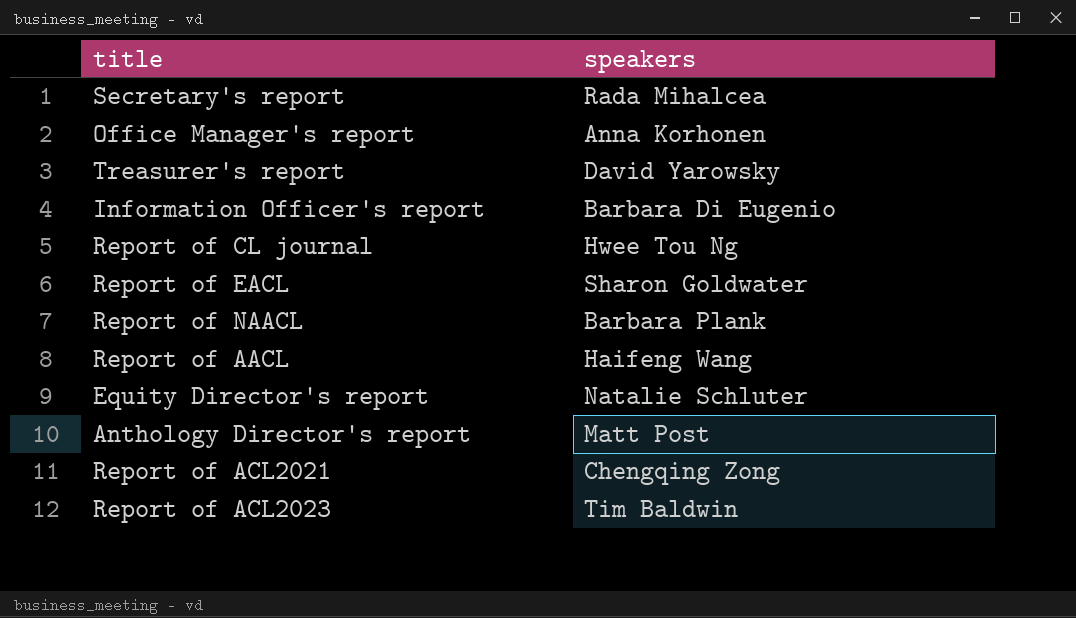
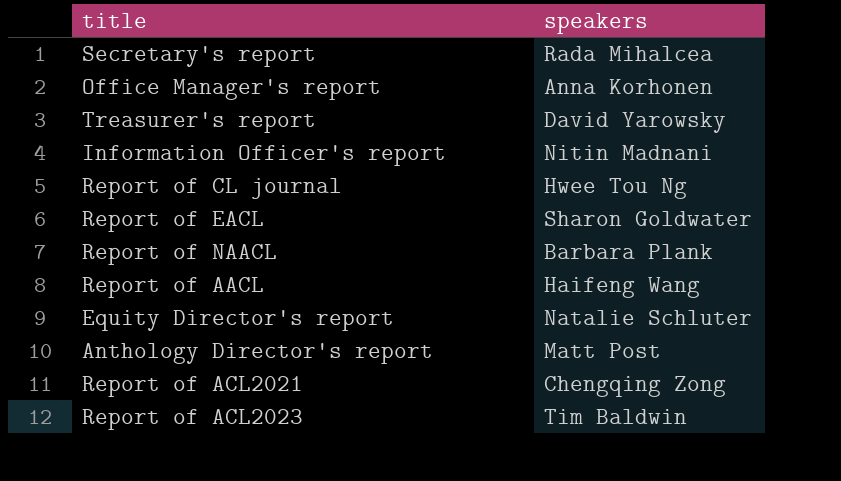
Information Officer's report | speakers: Barbara Di Eugenio -> Nitin Madnani

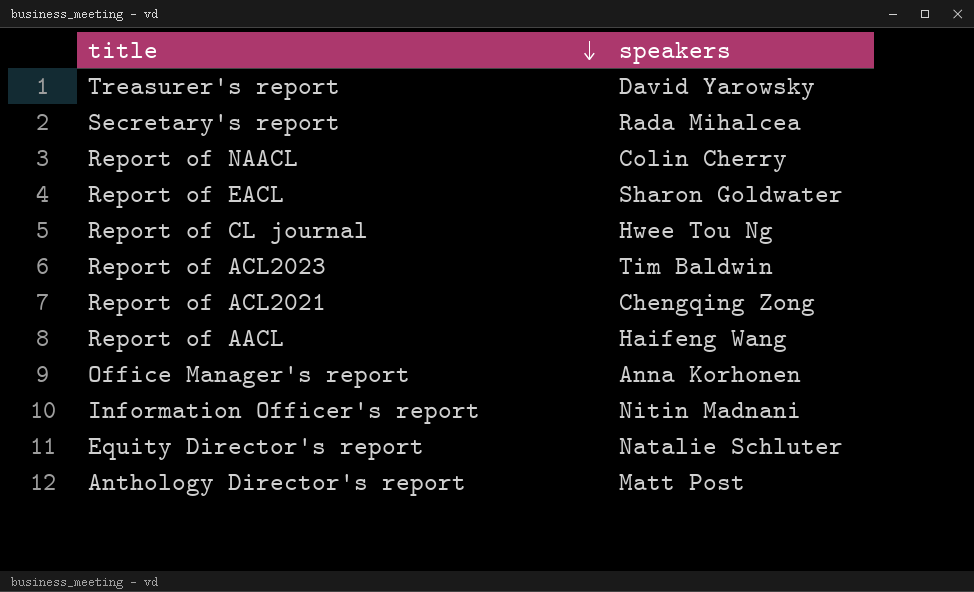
row order: none -> title descending
Report of NAACL | speakers: Barbara Plank -> Colin Cherry

